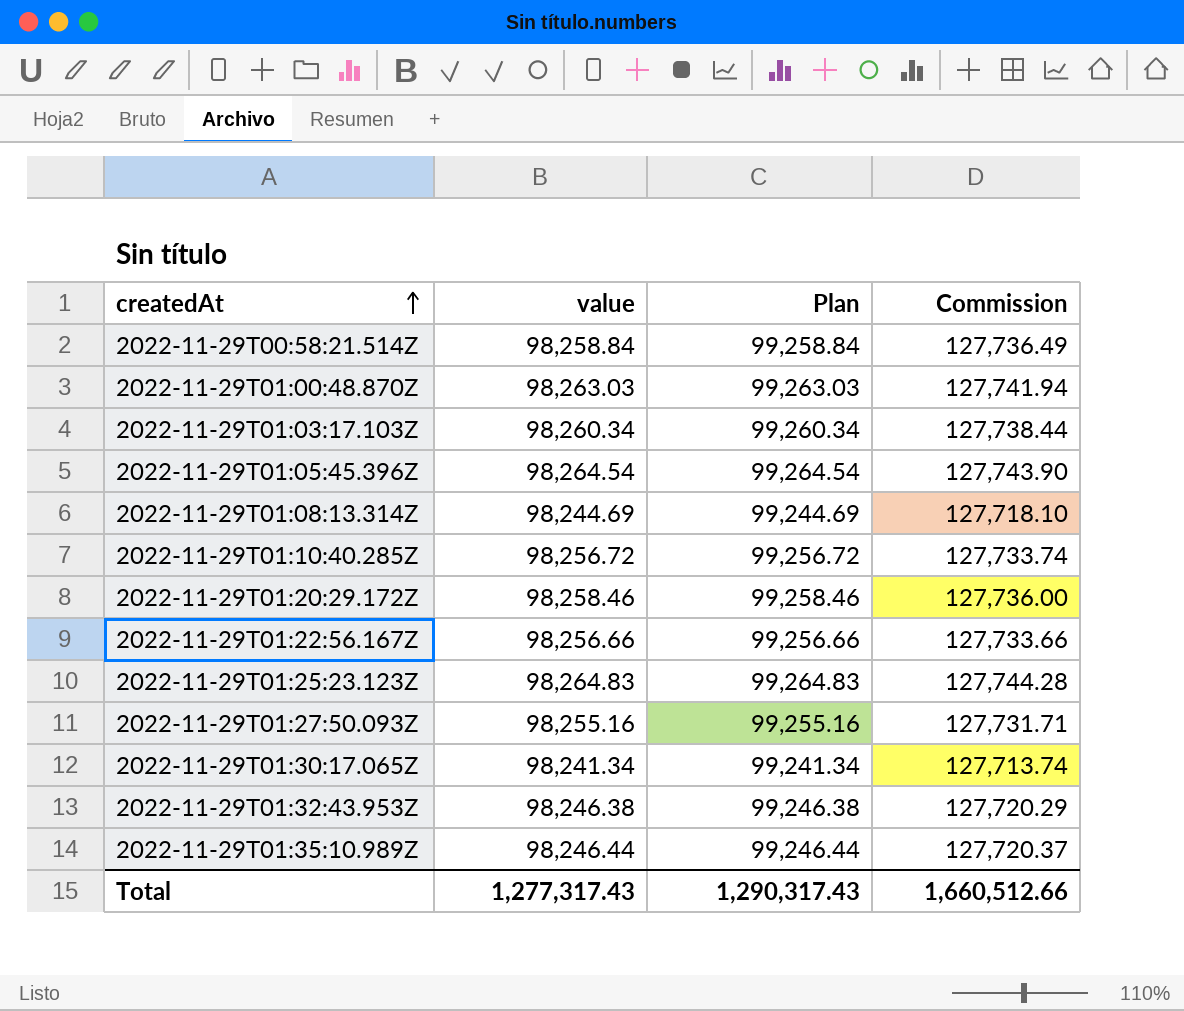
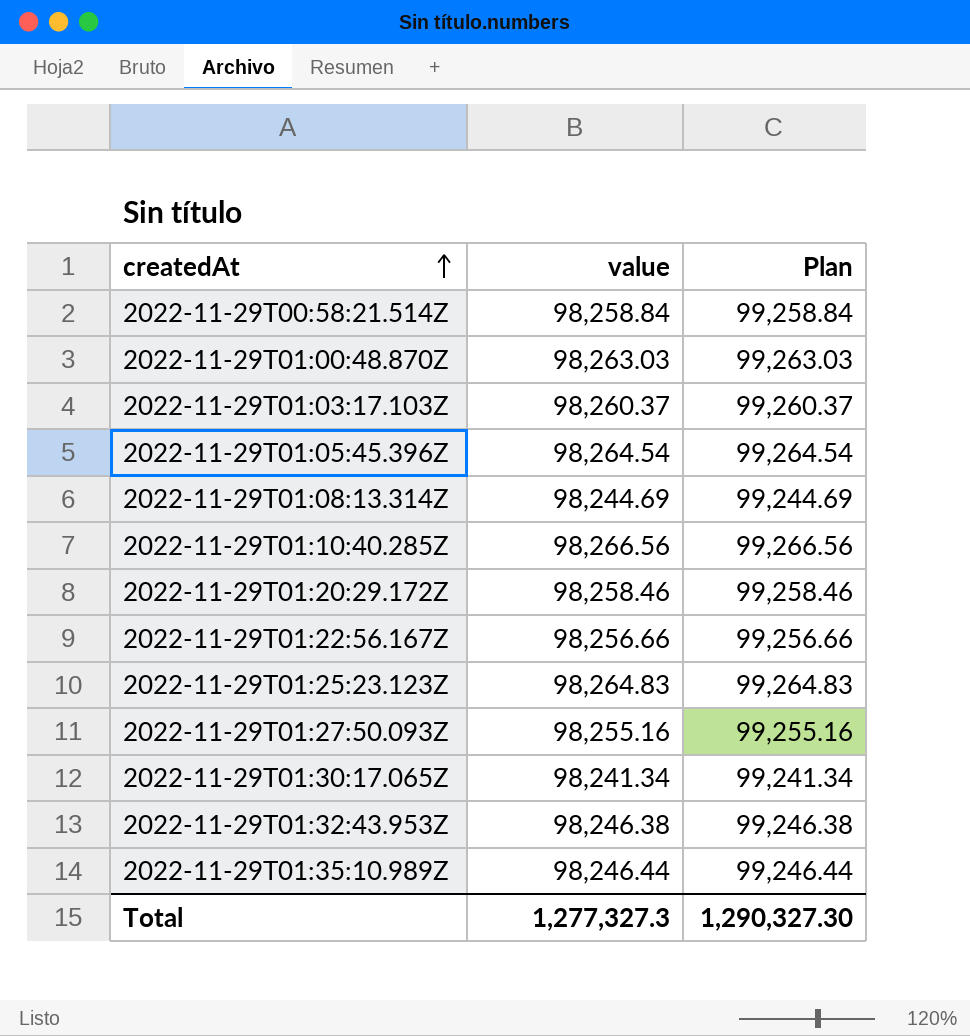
column Commission | formula: [value] * 1.3 -> none
2022-11-29T01:03:17.103Z | value: 98,260.34 -> 98,260.37
2022-11-29T01:03:17.103Z | Plan: 99,260.34 -> 99,260.37
2022-11-29T01:10:40.285Z | value: 98,256.72 -> 98,266.56
2022-11-29T01:10:40.285Z | Plan: 99,256.72 -> 99,266.56
Total | value: 1,277,317.43 -> 1,277,327.3
Total | Plan: 1,290,317.43 -> 1,290,327.30

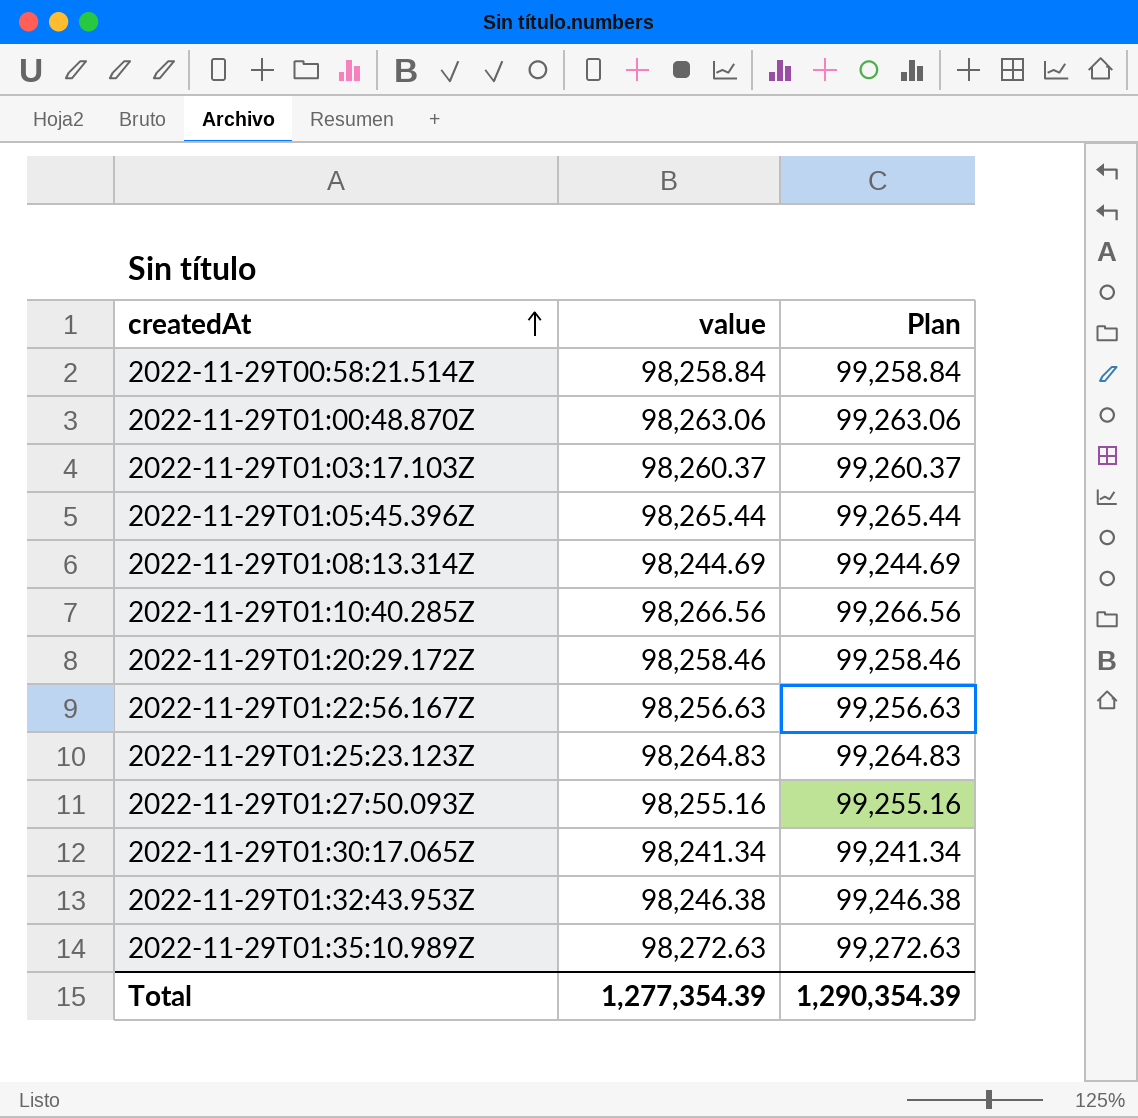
2022-11-29T01:00:48.870Z | value: 98,263.03 -> 98,263.06
2022-11-29T01:00:48.870Z | Plan: 99,263.03 -> 99,263.06
2022-11-29T01:05:45.396Z | value: 98,264.54 -> 98,265.44
2022-11-29T01:05:45.396Z | Plan: 99,264.54 -> 99,265.44
2022-11-29T01:22:56.167Z | value: 98,256.66 -> 98,256.63
2022-11-29T01:22:56.167Z | Plan: 99,256.66 -> 99,256.63
2022-11-29T01:35:10.989Z | value: 98,246.44 -> 98,272.63
2022-11-29T01:35:10.989Z | Plan: 99,246.44 -> 99,272.63
Total | value: 1,277,327.3 -> 1,277,354.39
Total | Plan: 1,290,327.30 -> 1,290,354.39

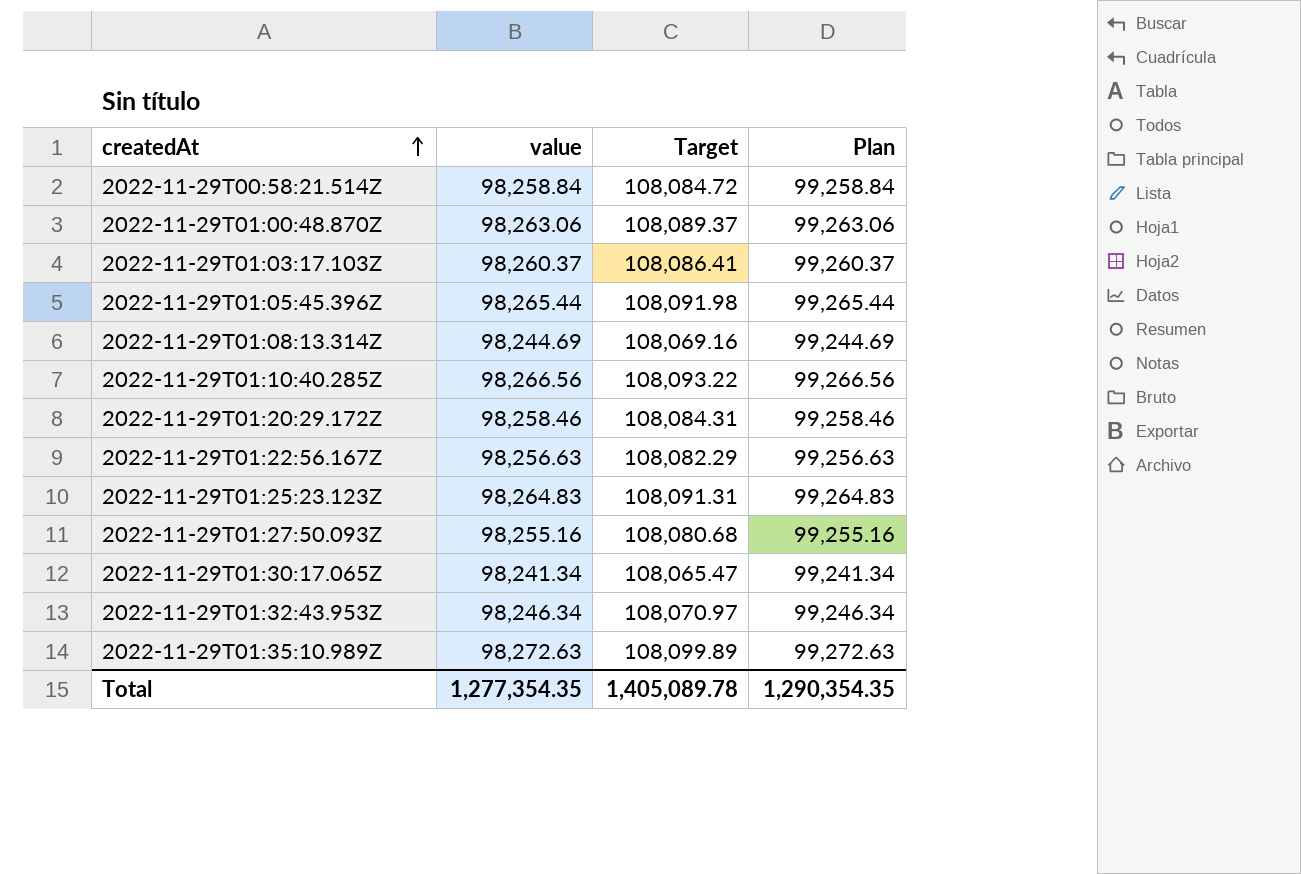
column Target | formula: none -> [value] * 1.1
2022-11-29T01:32:43.953Z | value: 98,246.38 -> 98,246.34
2022-11-29T01:32:43.953Z | Plan: 99,246.38 -> 99,246.34
Total | value: 1,277,354.39 -> 1,277,354.35
Total | Plan: 1,290,354.39 -> 1,290,354.35

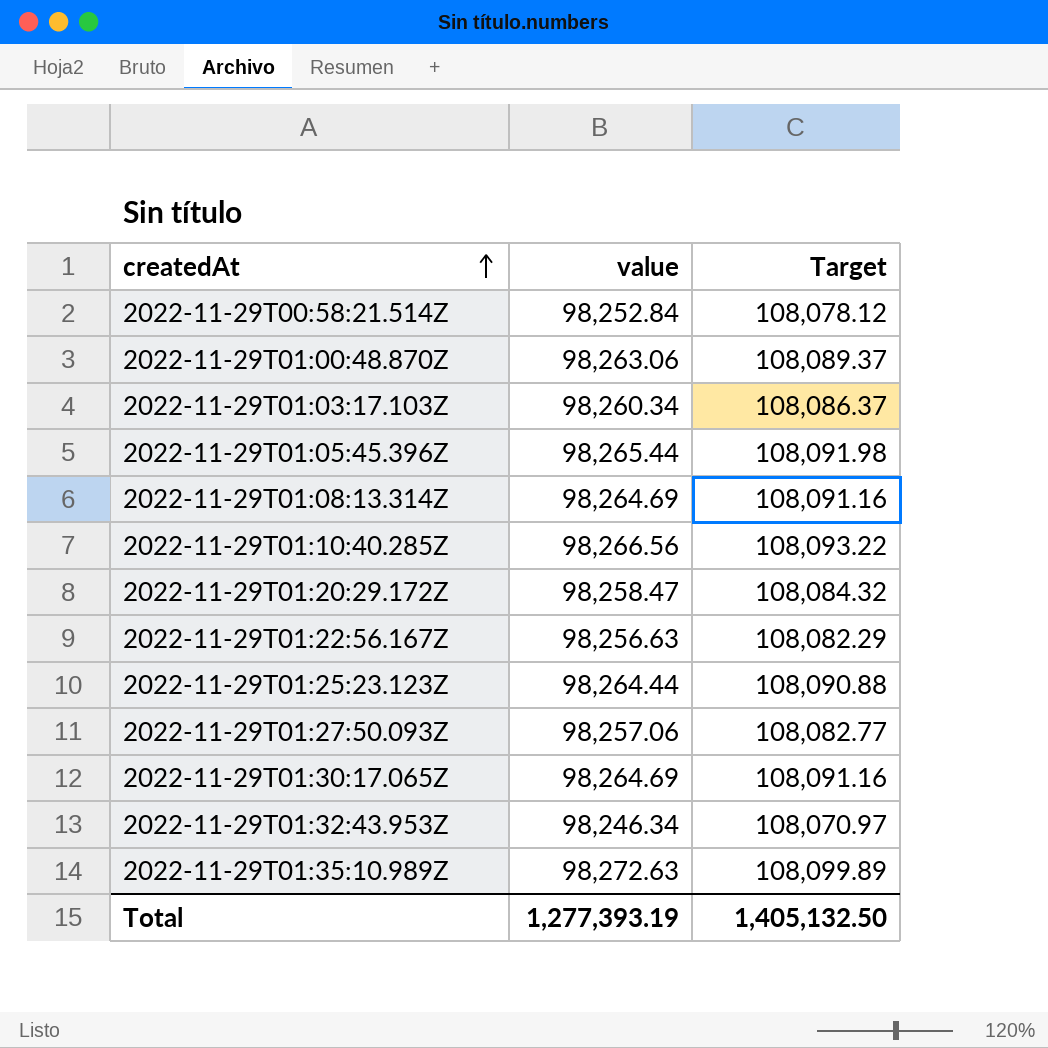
column Plan | formula: [value] + 1000 -> none
2022-11-29T00:58:21.514Z | value: 98,258.84 -> 98,252.84
2022-11-29T00:58:21.514Z | Target: 108,084.72 -> 108,078.12
2022-11-29T01:03:17.103Z | value: 98,260.37 -> 98,260.34
2022-11-29T01:03:17.103Z | Target: 108,086.41 -> 108,086.37
2022-11-29T01:08:13.314Z | value: 98,244.69 -> 98,264.69
2022-11-29T01:08:13.314Z | Target: 108,069.16 -> 108,091.16
2022-11-29T01:20:29.172Z | value: 98,258.46 -> 98,258.47
2022-11-29T01:20:29.172Z | Target: 108,084.31 -> 108,084.32
2022-11-29T01:25:23.123Z | value: 98,264.83 -> 98,264.44
2022-11-29T01:25:23.123Z | Target: 108,091.31 -> 108,090.88
2022-11-29T01:27:50.093Z | value: 98,255.16 -> 98,257.06
2022-11-29T01:27:50.093Z | Target: 108,080.68 -> 108,082.77
2022-11-29T01:30:17.065Z | value: 98,241.34 -> 98,264.69
2022-11-29T01:30:17.065Z | Target: 108,065.47 -> 108,091.16
Total | value: 1,277,354.35 -> 1,277,393.19
Total | Target: 1,405,089.78 -> 1,405,132.50

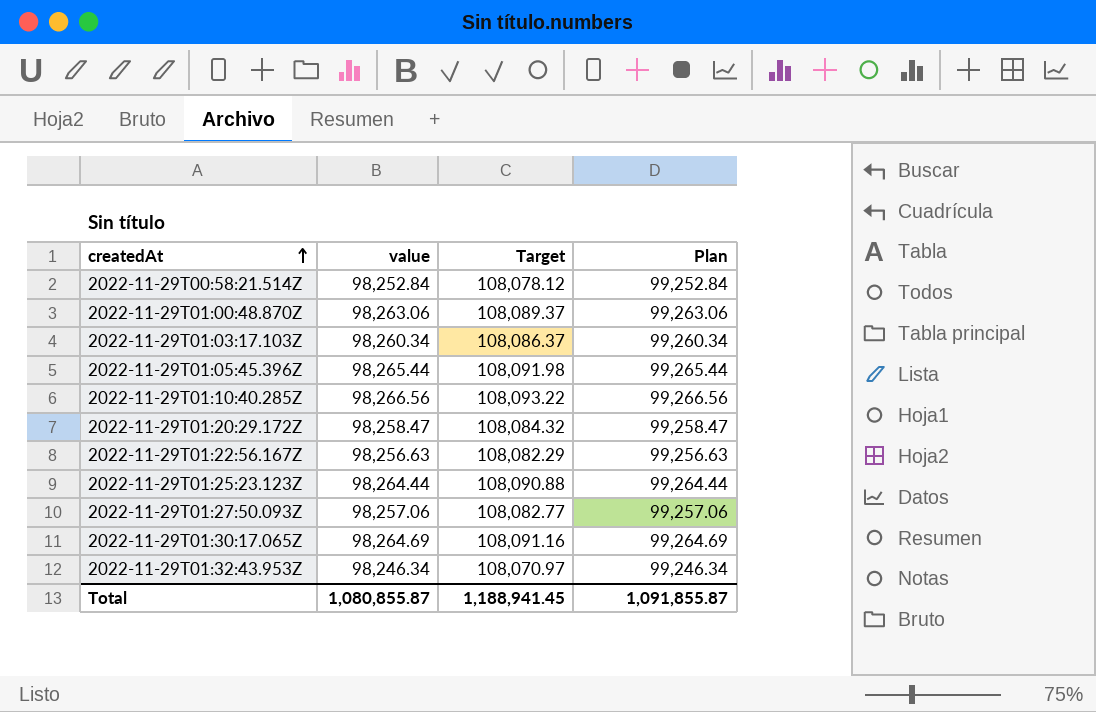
column Plan | formula: none -> [value] + 1000
row 2022-11-29T01:08:13.314Z: 98,264.69 | 108,091.16 -> none
row 2022-11-29T01:35:10.989Z: 98,272.63 | 108,099.89 -> none
Total | value: 1,277,393.19 -> 1,080,855.87
Total | Target: 1,405,132.50 -> 1,188,941.45

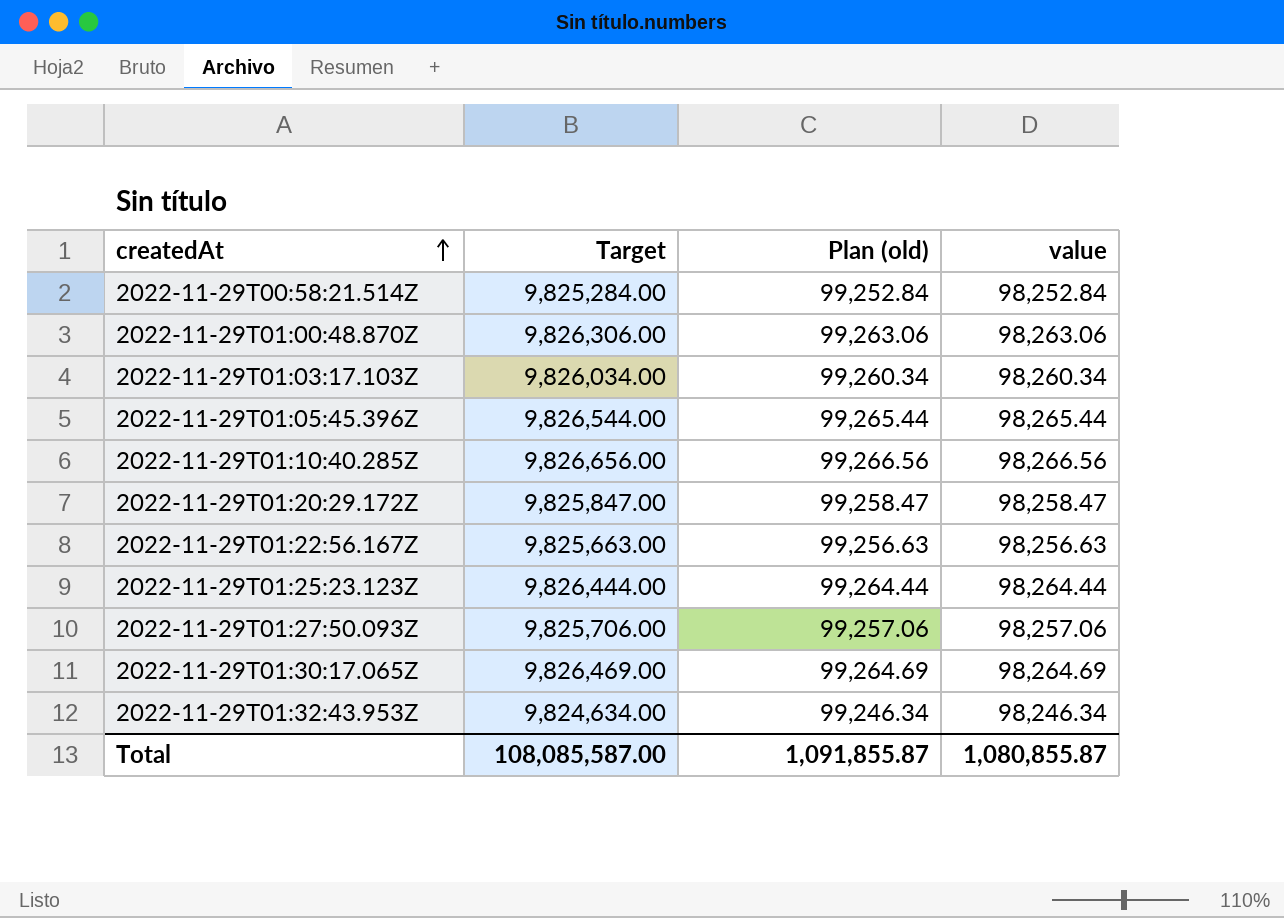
column Target | formula: [value] * 1.1 -> [value] * 100
column name: Plan -> Plan (old)
column value | position: 2 -> 4
Total | Target: 1,188,941.45 -> 108,085,587.00

